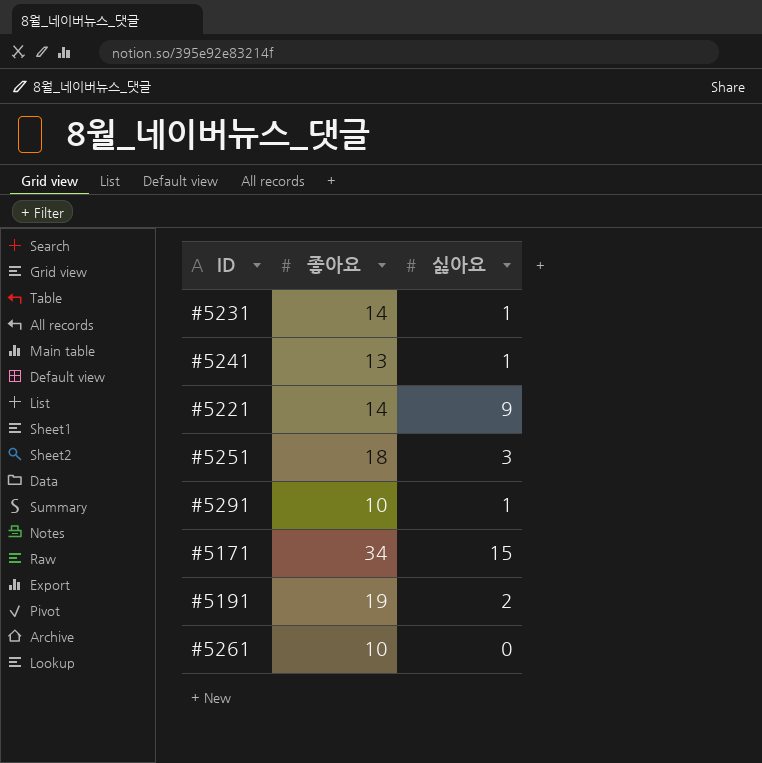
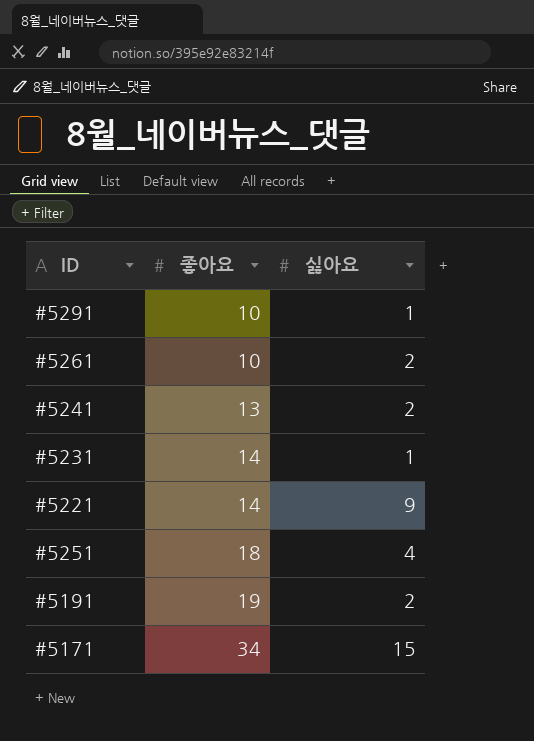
row order: none -> 좋아요 ascending
#5261 | 싫아요: 0 -> 2
#5241 | 싫아요: 1 -> 2
#5251 | 싫아요: 3 -> 4

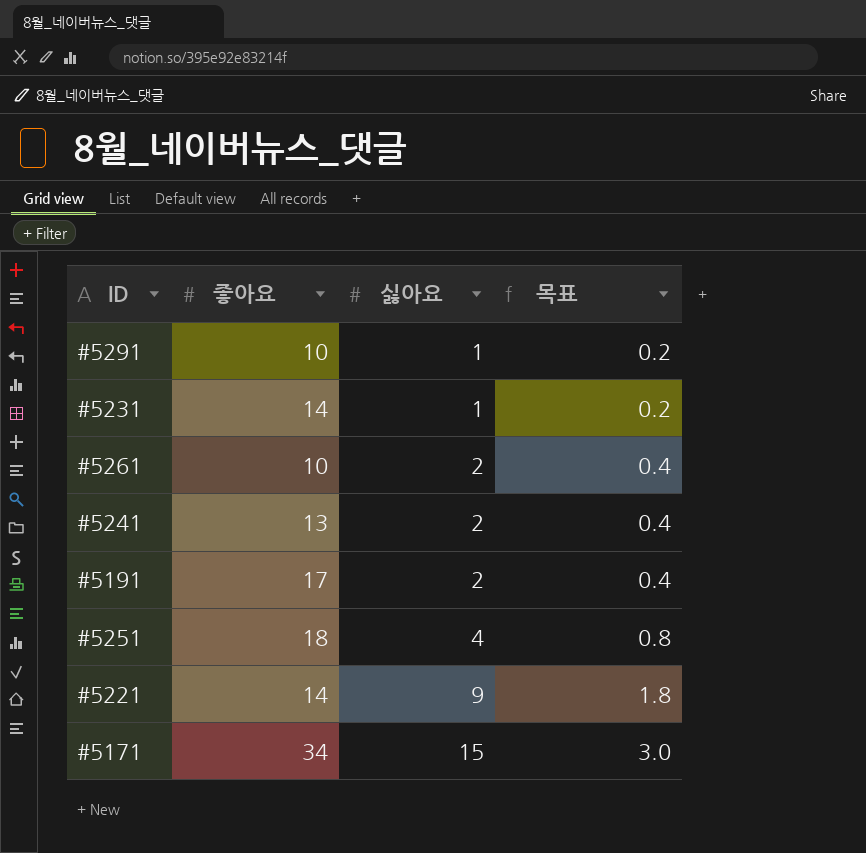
row order: 좋아요 ascending -> 싫아요 ascending
column 목표 | formula: none -> [싫아요] * 0.2
#5191 | 좋아요: 19 -> 17

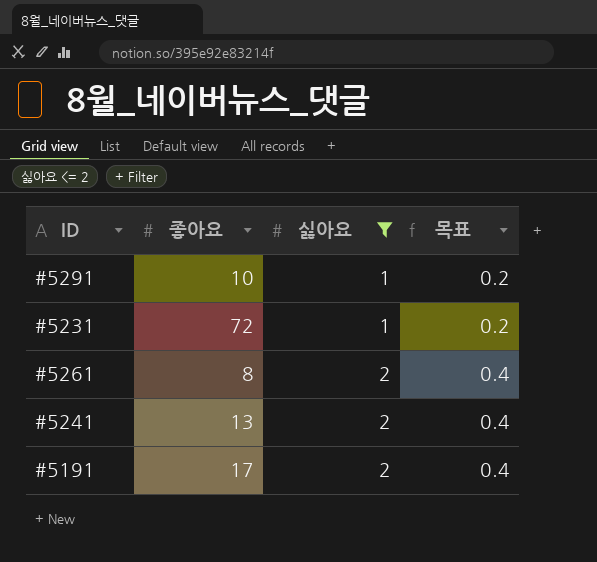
filter: none -> 싫아요 <= 2
#5231 | 좋아요: 14 -> 72
#5261 | 좋아요: 10 -> 8

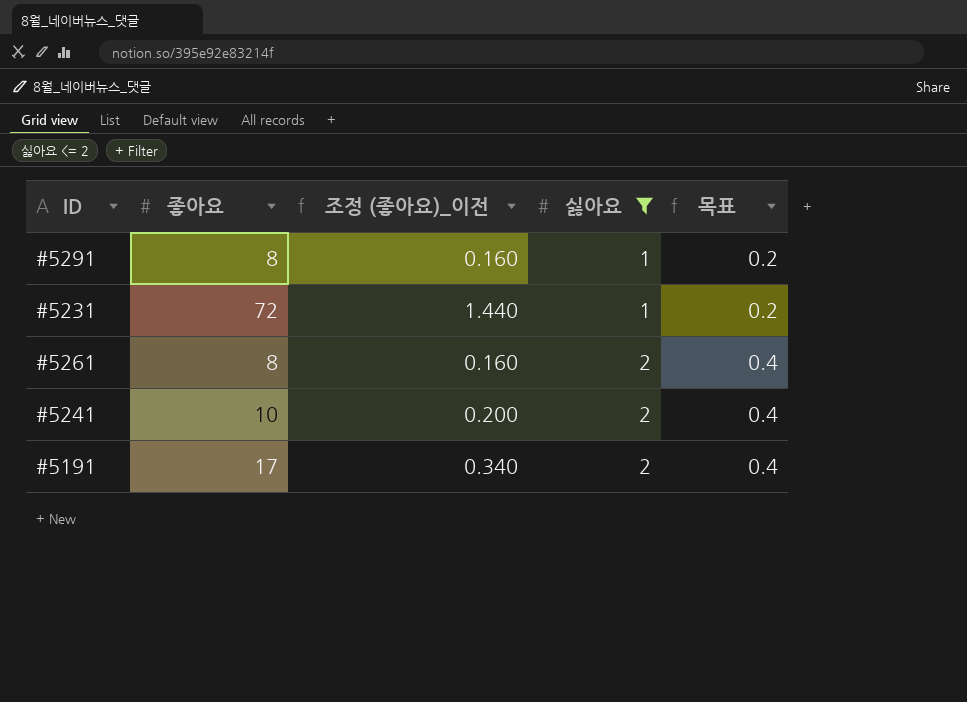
column 조정 (좋아요)_이전 | formula: none -> [좋아요] * 0.02
#5291 | 좋아요: 10 -> 8
#5241 | 좋아요: 13 -> 10

